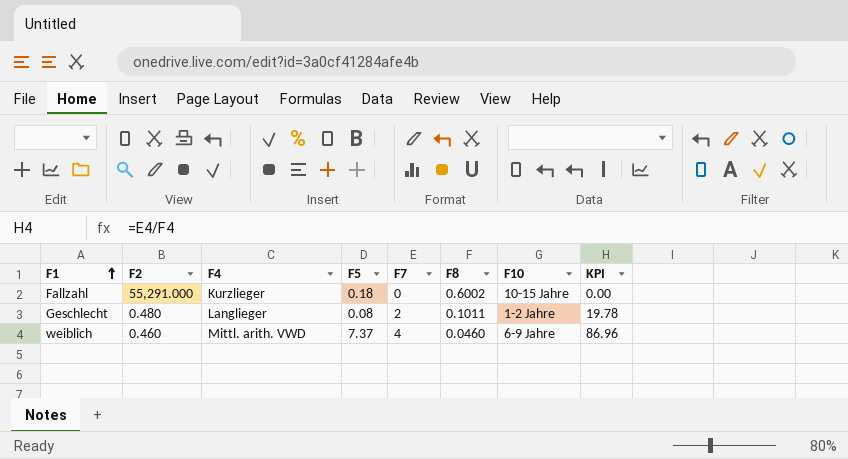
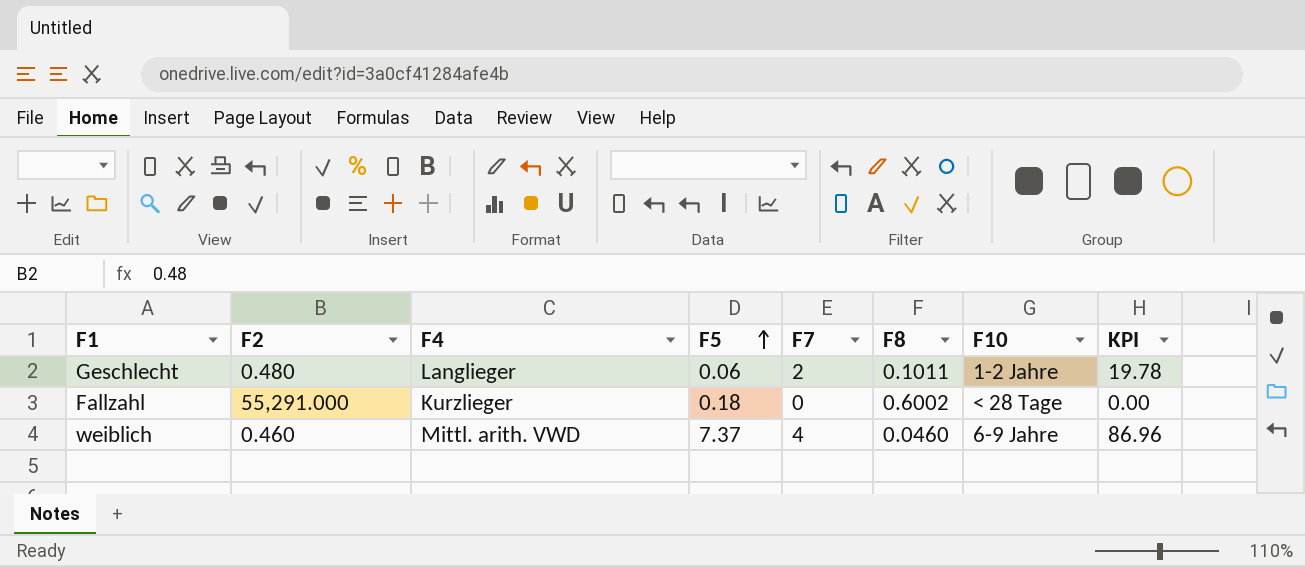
row order: F1 ascending -> F5 ascending
Geschlecht | F5: 0.08 -> 0.06
Fallzahl | F10: 10-15 Jahre -> < 28 Tage

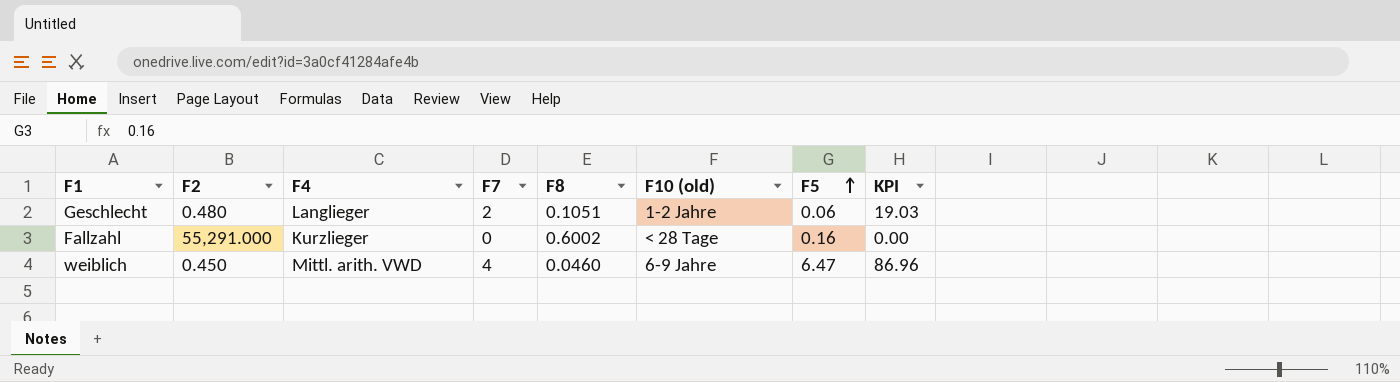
column name: F10 -> F10 (old)
column F5 | position: 4 -> 7
Geschlecht | F8: 0.1011 -> 0.1051
Geschlecht | KPI: 19.78 -> 19.03
Fallzahl | F5: 0.18 -> 0.16
weiblich | F2: 0.460 -> 0.450
weiblich | F5: 7.37 -> 6.47

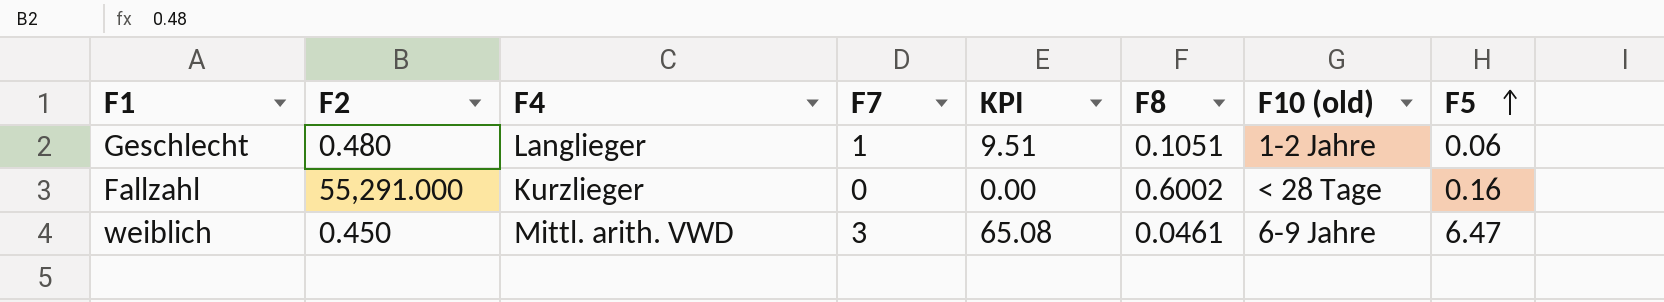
column KPI | position: 8 -> 5
Geschlecht | F7: 2 -> 1
Geschlecht | KPI: 19.03 -> 9.51
weiblich | F7: 4 -> 3
weiblich | KPI: 86.96 -> 65.08
weiblich | F8: 0.0460 -> 0.0461

